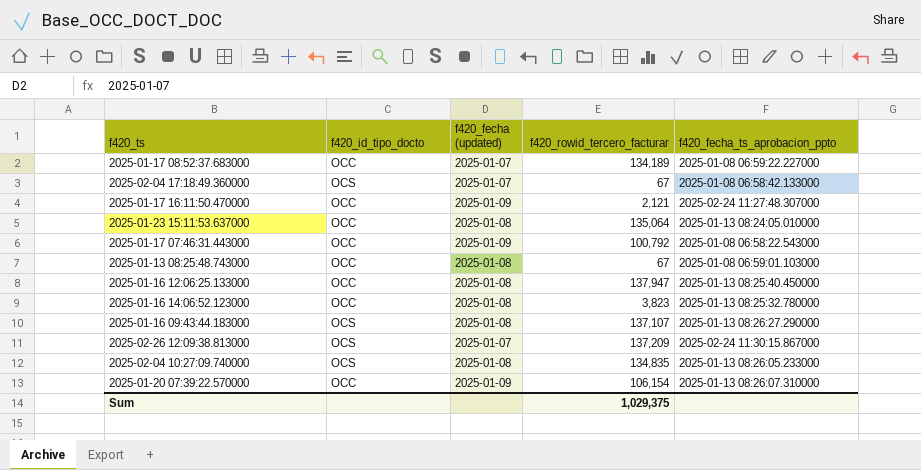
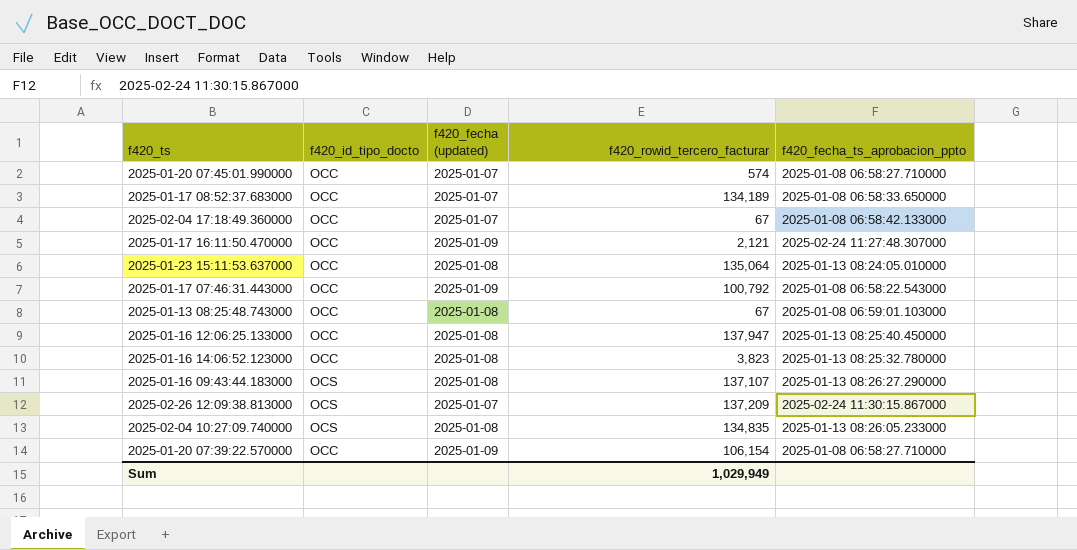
row 2025-01-20 07:45:01.990000: none -> OCC | 2025-01-07 | 574 | 2025-01-08 06:58:27.710000
2025-01-17 08:52:37.683000 | f420_fecha_ts_aprobacion_ppto: 2025-01-08 06:59:22.227000 -> 2025-01-08 06:58:33.650000
2025-02-04 17:18:49.360000 | f420_id_tipo_docto: OCS -> OCC
2025-01-20 07:39:22.570000 | f420_fecha_ts_aprobacion_ppto: 2025-01-13 08:26:07.310000 -> 2025-01-08 06:58:27.710000
Sum | f420_rowid_tercero_facturar: 1,029,375 -> 1,029,949

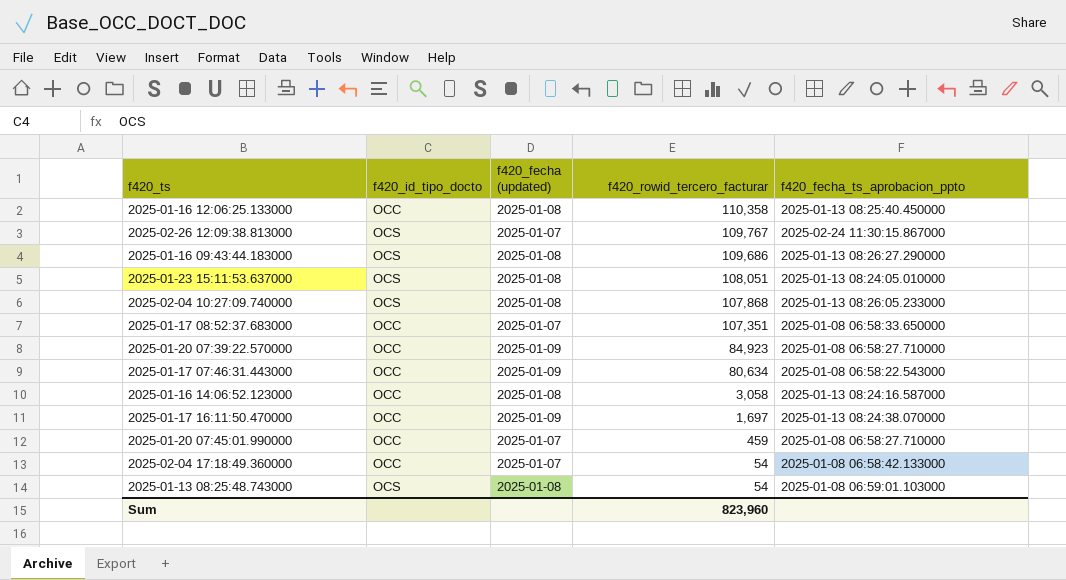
row order: none -> f420_rowid_tercero_facturar descending
2025-01-16 12:06:25.133000 | f420_rowid_tercero_facturar: 137,947 -> 110,358
2025-02-26 12:09:38.813000 | f420_rowid_tercero_facturar: 137,209 -> 109,767
2025-01-16 09:43:44.183000 | f420_rowid_tercero_facturar: 137,107 -> 109,686
2025-01-23 15:11:53.637000 | f420_id_tipo_docto: OCC -> OCS
2025-01-23 15:11:53.637000 | f420_rowid_tercero_facturar: 135,064 -> 108,051
2025-02-04 10:27:09.740000 | f420_rowid_tercero_facturar: 134,835 -> 107,868
2025-01-17 08:52:37.683000 | f420_rowid_tercero_facturar: 134,189 -> 107,351
2025-01-20 07:39:22.570000 | f420_rowid_tercero_facturar: 106,154 -> 84,923
2025-01-17 07:46:31.443000 | f420_rowid_tercero_facturar: 100,792 -> 80,634
2025-01-16 14:06:52.123000 | f420_rowid_tercero_facturar: 3,823 -> 3,058
2025-01-16 14:06:52.123000 | f420_fecha_ts_aprobacion_ppto: 2025-01-13 08:25:32.780000 -> 2025-01-13 08:24:16.587000
2025-01-17 16:11:50.470000 | f420_rowid_tercero_facturar: 2,121 -> 1,697
2025-01-17 16:11:50.470000 | f420_fecha_ts_aprobacion_ppto: 2025-02-24 11:27:48.307000 -> 2025-01-13 08:24:38.070000
2025-01-20 07:45:01.990000 | f420_rowid_tercero_facturar: 574 -> 459
2025-02-04 17:18:49.360000 | f420_rowid_tercero_facturar: 67 -> 54
2025-01-13 08:25:48.743000 | f420_id_tipo_docto: OCC -> OCS
2025-01-13 08:25:48.743000 | f420_rowid_tercero_facturar: 67 -> 54
Sum | f420_rowid_tercero_facturar: 1,029,949 -> 823,960

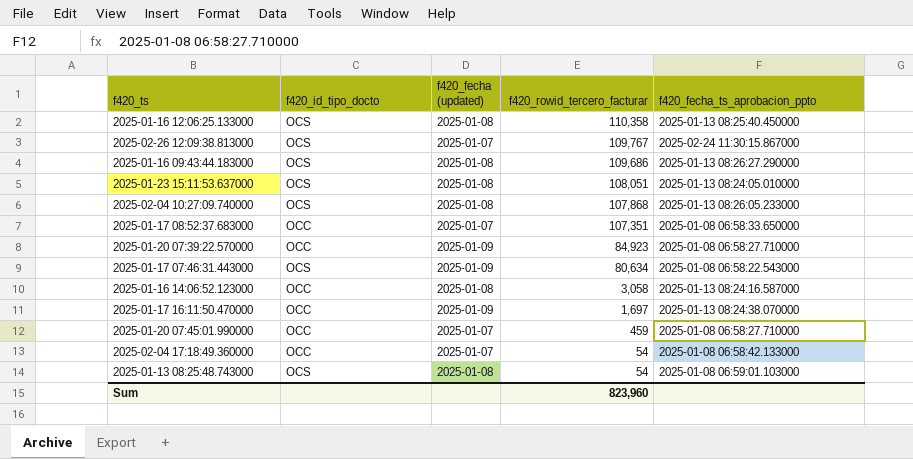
2025-01-16 12:06:25.133000 | f420_id_tipo_docto: OCC -> OCS
2025-01-17 07:46:31.443000 | f420_id_tipo_docto: OCC -> OCS

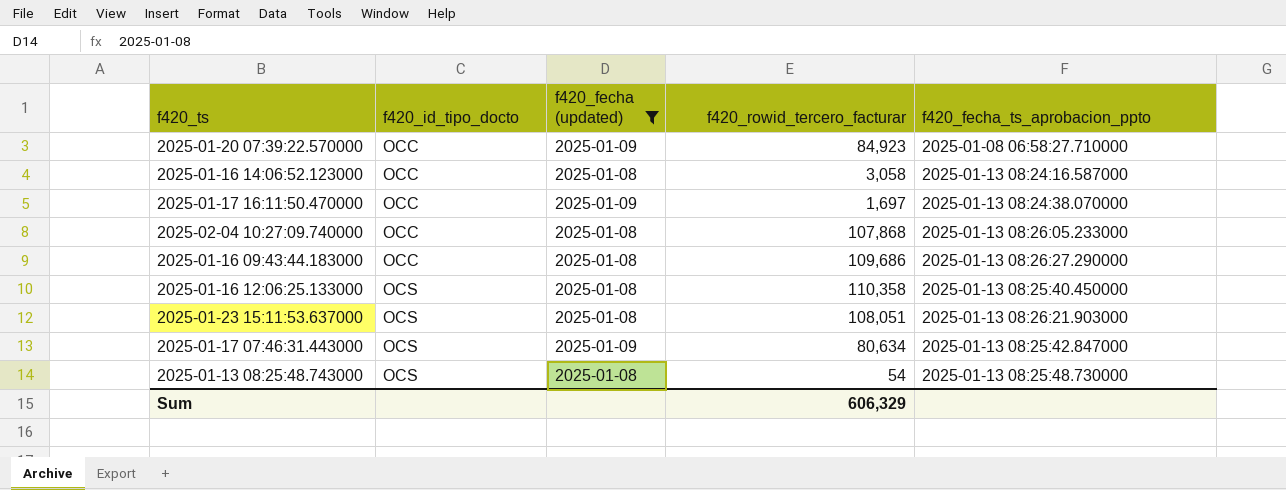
filter: none -> f420_fecha (updated) != 2025-01-07
row order: f420_rowid_tercero_facturar descending -> f420_id_tipo_docto ascending
2025-02-04 10:27:09.740000 | f420_id_tipo_docto: OCS -> OCC
2025-01-16 09:43:44.183000 | f420_id_tipo_docto: OCS -> OCC
2025-01-23 15:11:53.637000 | f420_fecha_ts_aprobacion_ppto: 2025-01-13 08:24:05.010000 -> 2025-01-13 08:26:21.903000
2025-01-17 07:46:31.443000 | f420_fecha_ts_aprobacion_ppto: 2025-01-08 06:58:22.543000 -> 2025-01-13 08:25:42.847000
2025-01-13 08:25:48.743000 | f420_fecha_ts_aprobacion_ppto: 2025-01-08 06:59:01.103000 -> 2025-01-13 08:25:48.730000
Sum | f420_rowid_tercero_facturar: 823,960 -> 606,329

